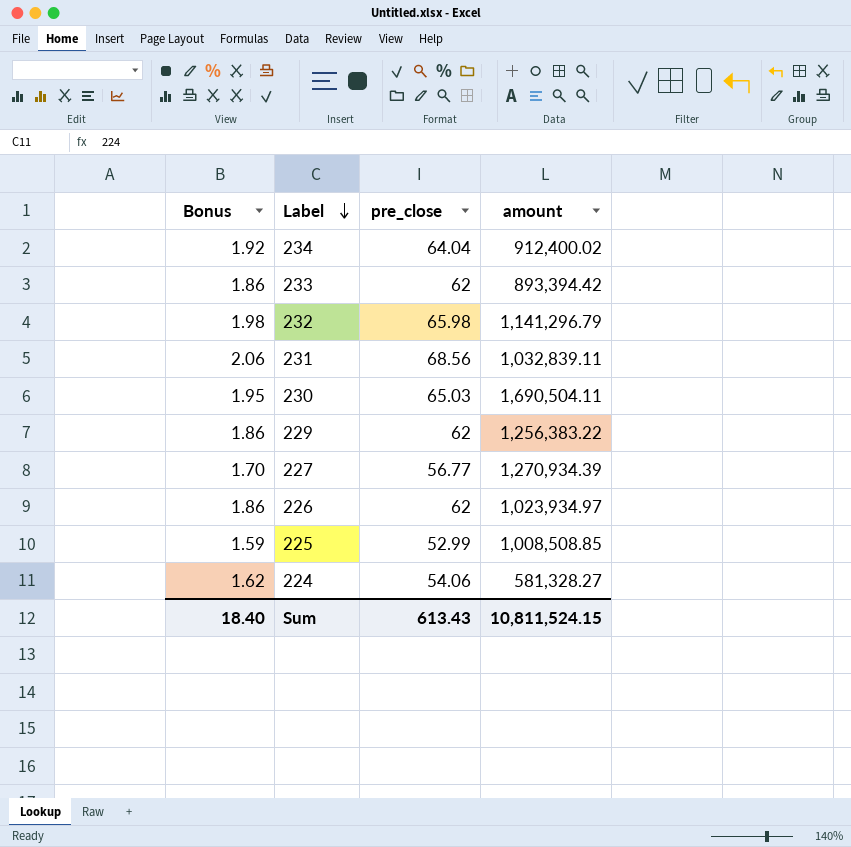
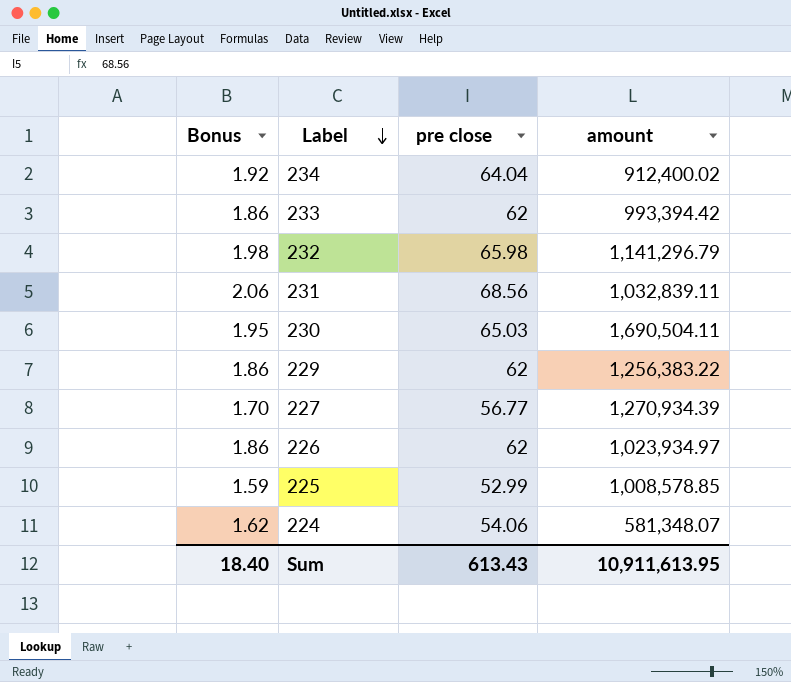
column name: pre_close -> pre close
233 | amount: 893,394.42 -> 993,394.42
225 | amount: 1,008,508.85 -> 1,008,578.85
224 | amount: 581,328.27 -> 581,348.07
Sum | amount: 10,811,524.15 -> 10,911,613.95

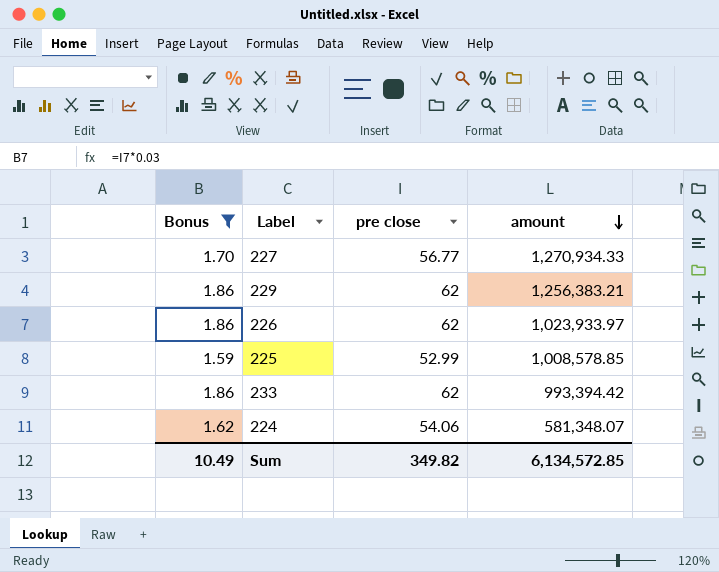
filter: none -> Bonus <= 1.86
row order: Label descending -> amount descending
227 | amount: 1,270,934.39 -> 1,270,934.33
229 | amount: 1,256,383.22 -> 1,256,383.21
226 | amount: 1,023,934.97 -> 1,023,933.97
Sum | Bonus: 18.40 -> 10.49
Sum | pre close: 613.43 -> 349.82
Sum | amount: 10,911,613.95 -> 6,134,572.85

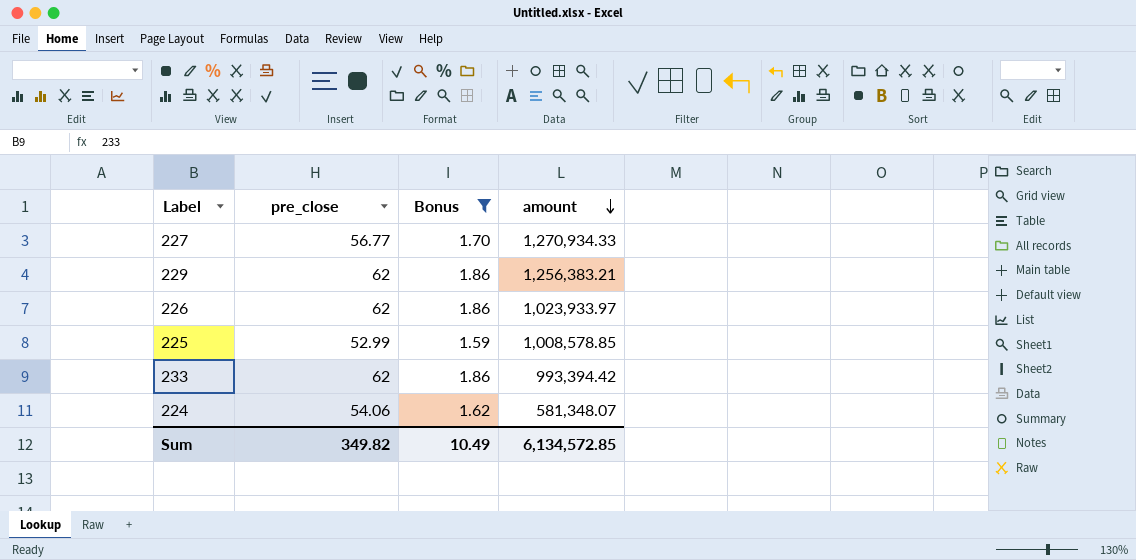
column name: pre close -> pre_close
column Bonus | position: 1 -> 3

